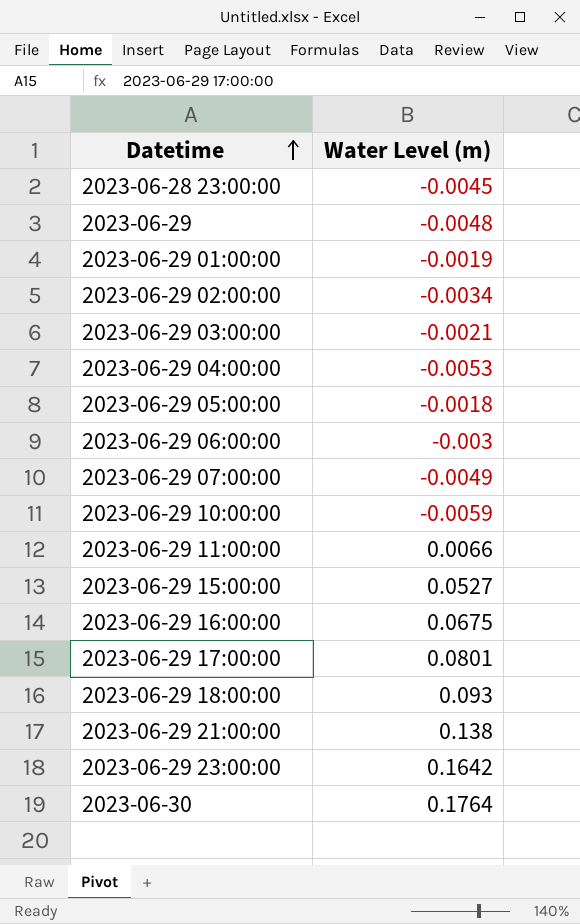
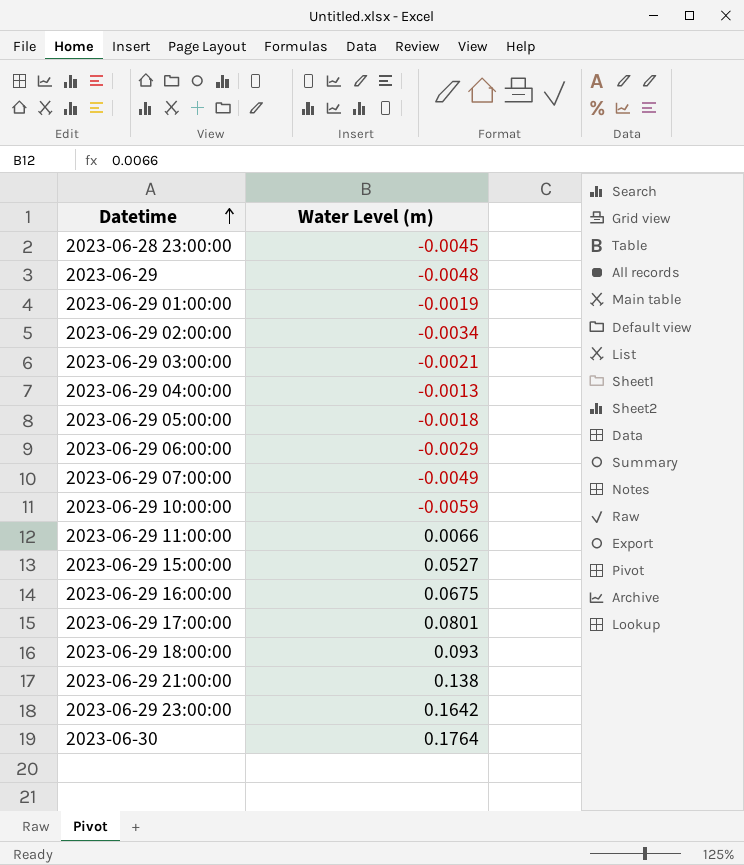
2023-06-29 04:00:00 | Water Level (m): -0.0053 -> -0.0013
2023-06-29 06:00:00 | Water Level (m): -0.003 -> -0.0029

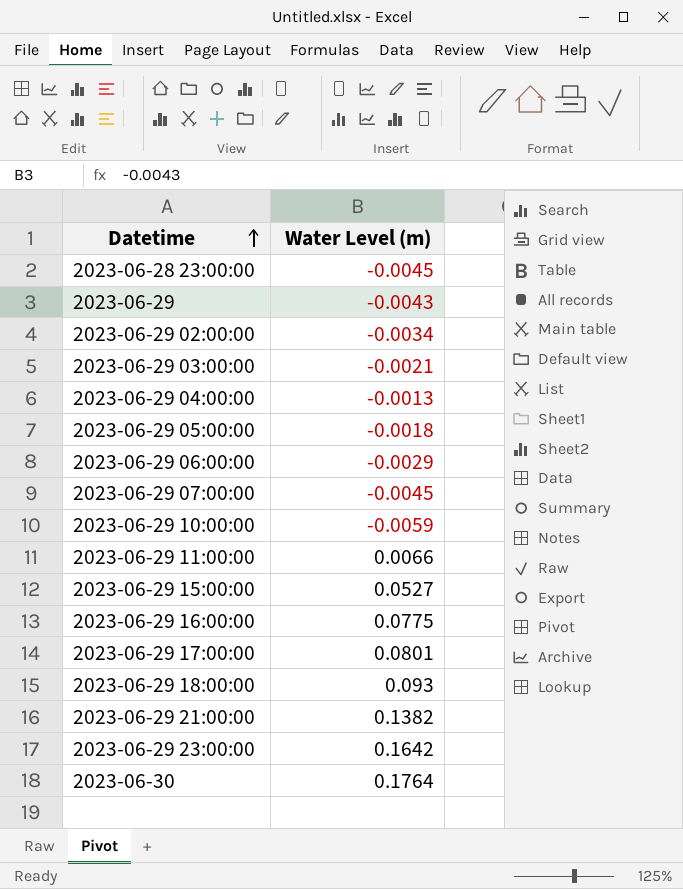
row 2023-06-29 01:00:00: -0.0019 -> none
2023-06-29 | Water Level (m): -0.0048 -> -0.0043
2023-06-29 07:00:00 | Water Level (m): -0.0049 -> -0.0045
2023-06-29 16:00:00 | Water Level (m): 0.0675 -> 0.0775
2023-06-29 21:00:00 | Water Level (m): 0.138 -> 0.1382

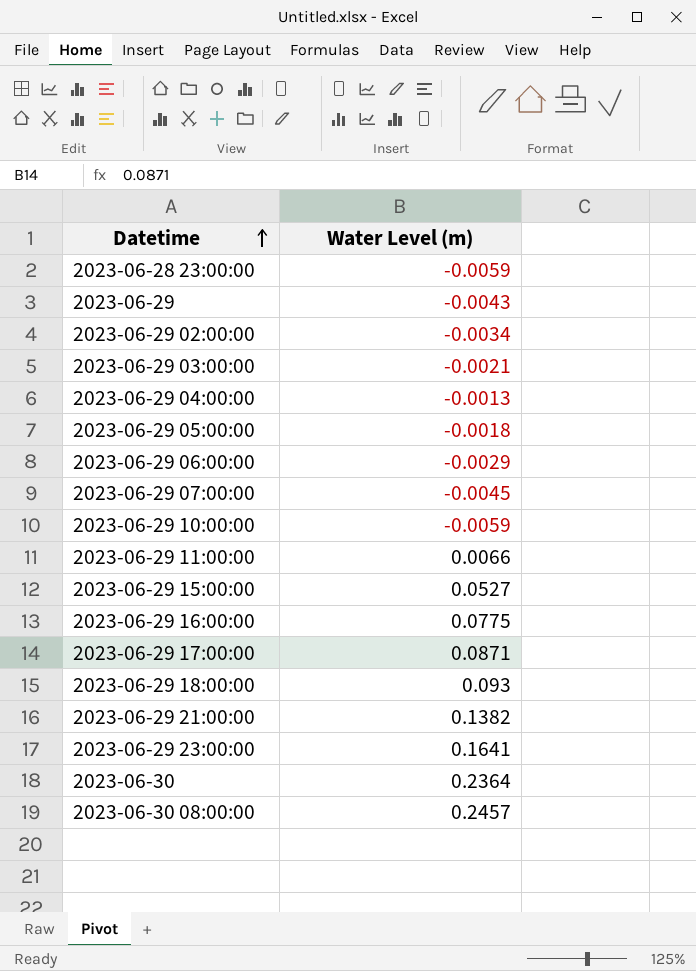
2023-06-28 23:00:00 | Water Level (m): -0.0045 -> -0.0059
2023-06-29 17:00:00 | Water Level (m): 0.0801 -> 0.0871
2023-06-29 23:00:00 | Water Level (m): 0.1642 -> 0.1641
2023-06-30 | Water Level (m): 0.1764 -> 0.2364
row 2023-06-30 08:00:00: none -> 0.2457

